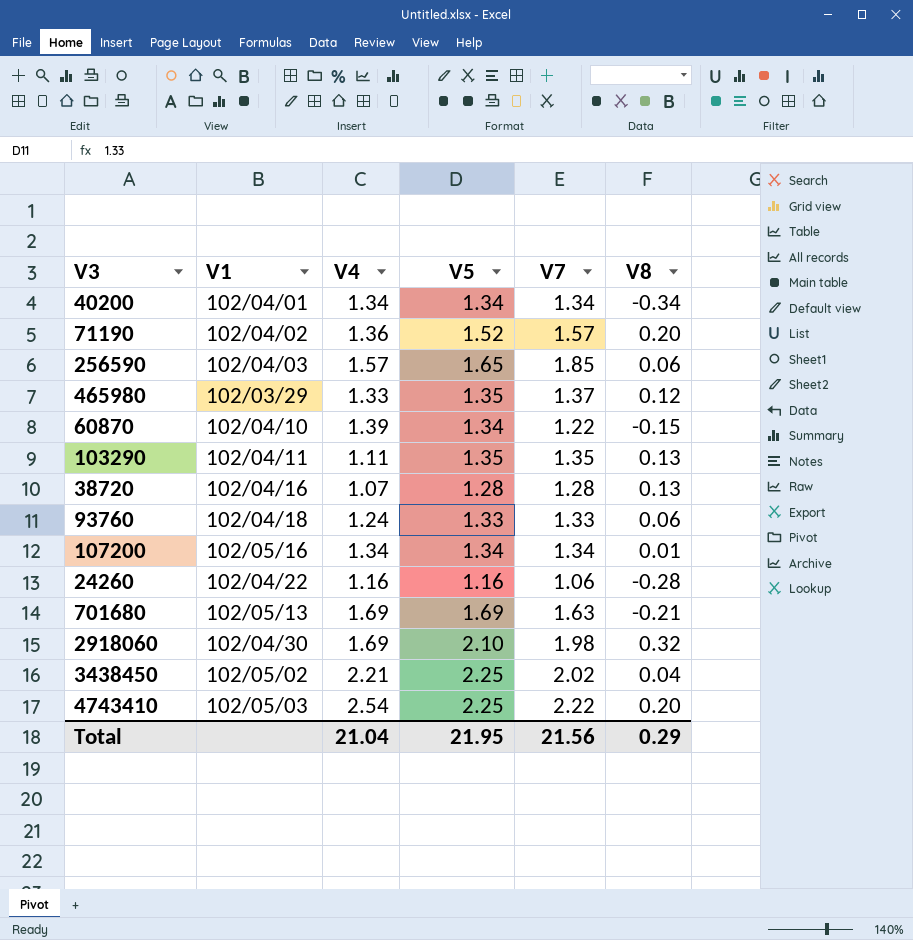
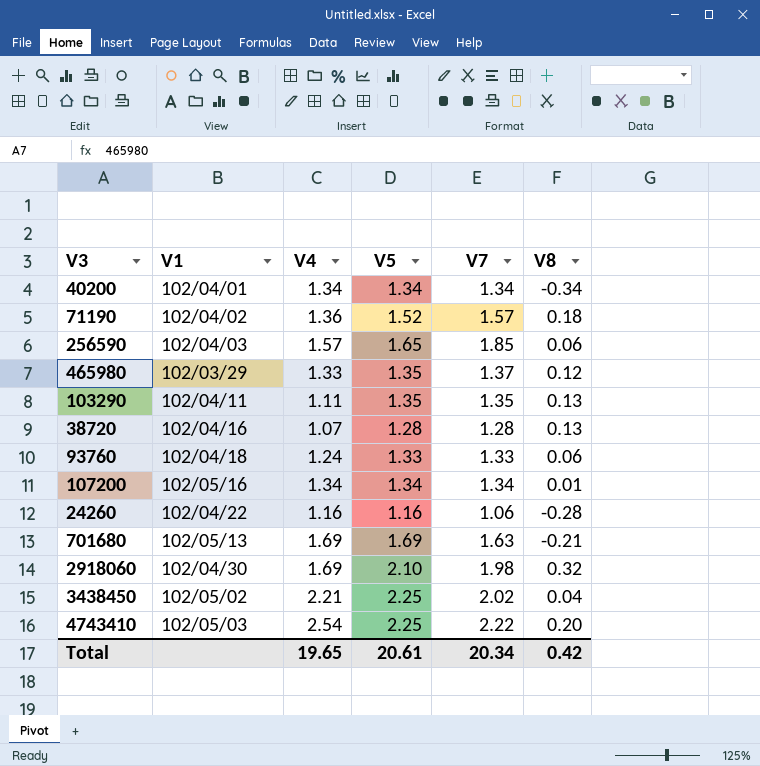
row 60870: 102/04/10 | 1.39 | 1.34 | 1.22 | -0.15 -> none
71190 | V8: 0.20 -> 0.18
Total | V4: 21.04 -> 19.65
Total | V5: 21.95 -> 20.61
Total | V7: 21.56 -> 20.34
Total | V8: 0.29 -> 0.42

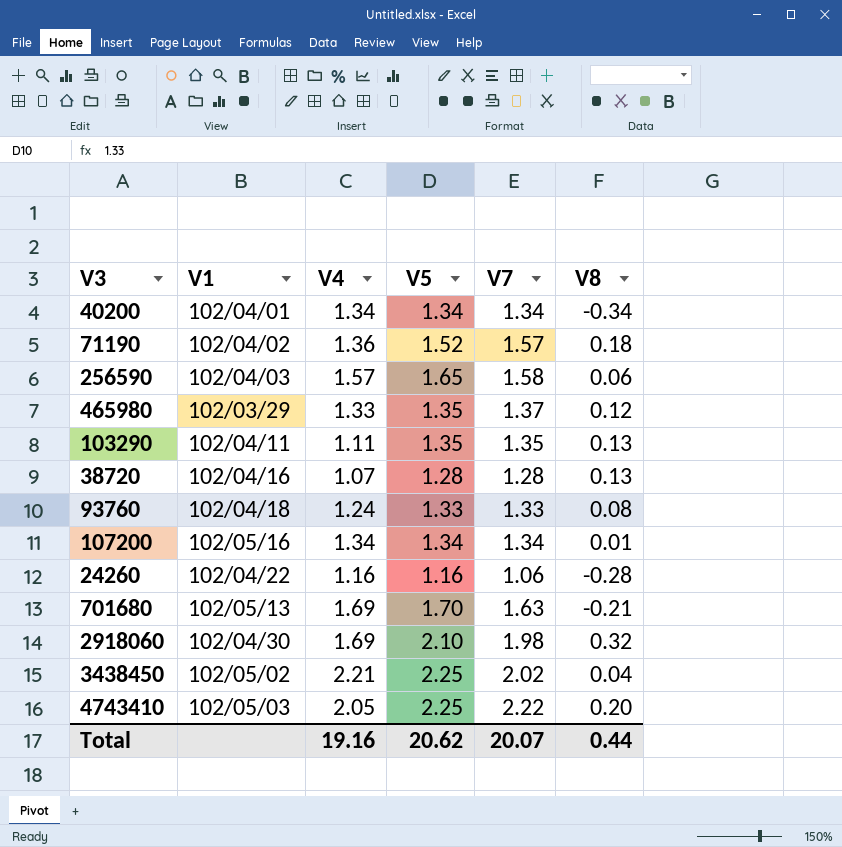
256590 | V7: 1.85 -> 1.58
93760 | V8: 0.06 -> 0.08
701680 | V5: 1.69 -> 1.70
4743410 | V4: 2.54 -> 2.05
Total | V4: 19.65 -> 19.16
Total | V5: 20.61 -> 20.62
Total | V7: 20.34 -> 20.07
Total | V8: 0.42 -> 0.44

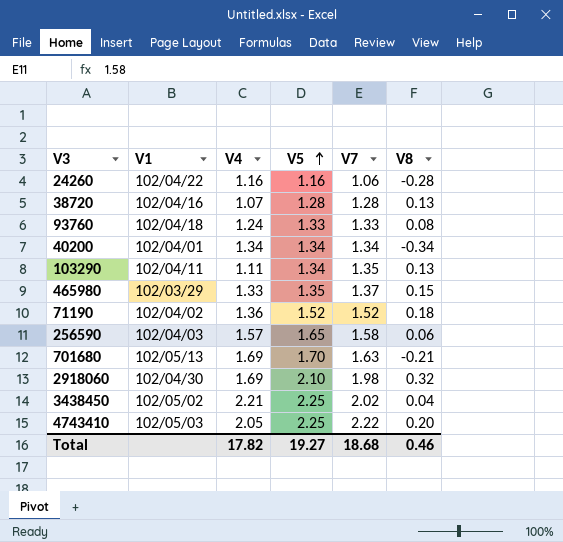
row order: none -> V5 ascending
row 107200: 102/05/16 | 1.34 | 1.34 | 1.34 | 0.01 -> none
103290 | V5: 1.35 -> 1.34
465980 | V8: 0.12 -> 0.15
71190 | V7: 1.57 -> 1.52
Total | V4: 19.16 -> 17.82
Total | V5: 20.62 -> 19.27
Total | V7: 20.07 -> 18.68
Total | V8: 0.44 -> 0.46

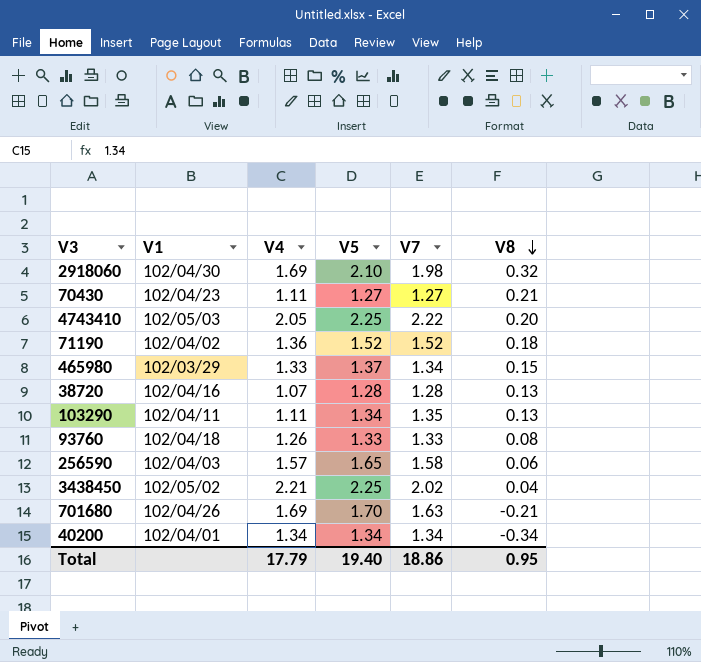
row order: V5 ascending -> V8 descending
row 24260: 102/04/22 | 1.16 | 1.16 | 1.06 | -0.28 -> none
row 70430: none -> 102/04/23 | 1.11 | 1.27 | 1.27 | 0.21
465980 | V5: 1.35 -> 1.37
465980 | V7: 1.37 -> 1.34
93760 | V4: 1.24 -> 1.26
701680 | V1: 102/05/13 -> 102/04/26
Total | V4: 17.82 -> 17.79
Total | V5: 19.27 -> 19.40
Total | V7: 18.68 -> 18.86
Total | V8: 0.46 -> 0.95

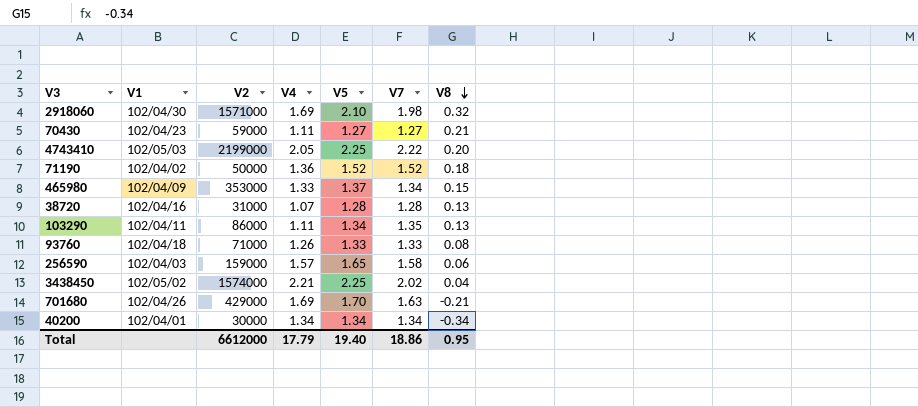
column V2 | position: none -> 3
465980 | V1: 102/03/29 -> 102/04/09

